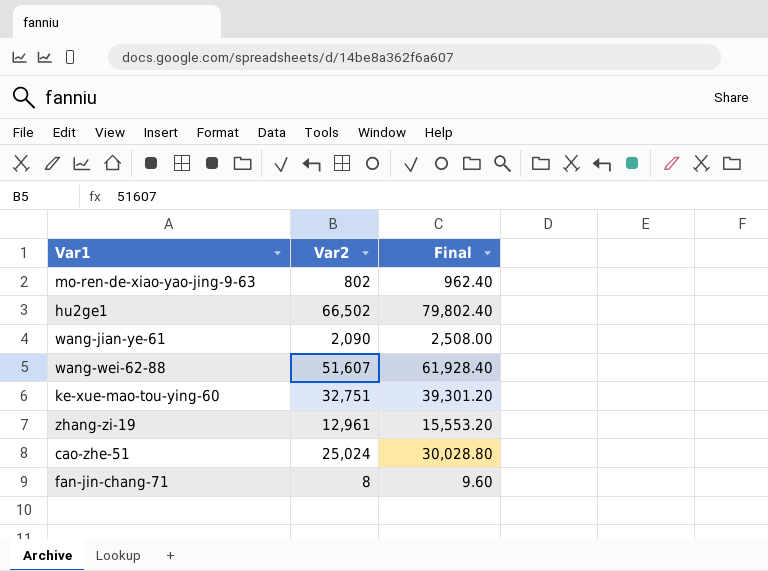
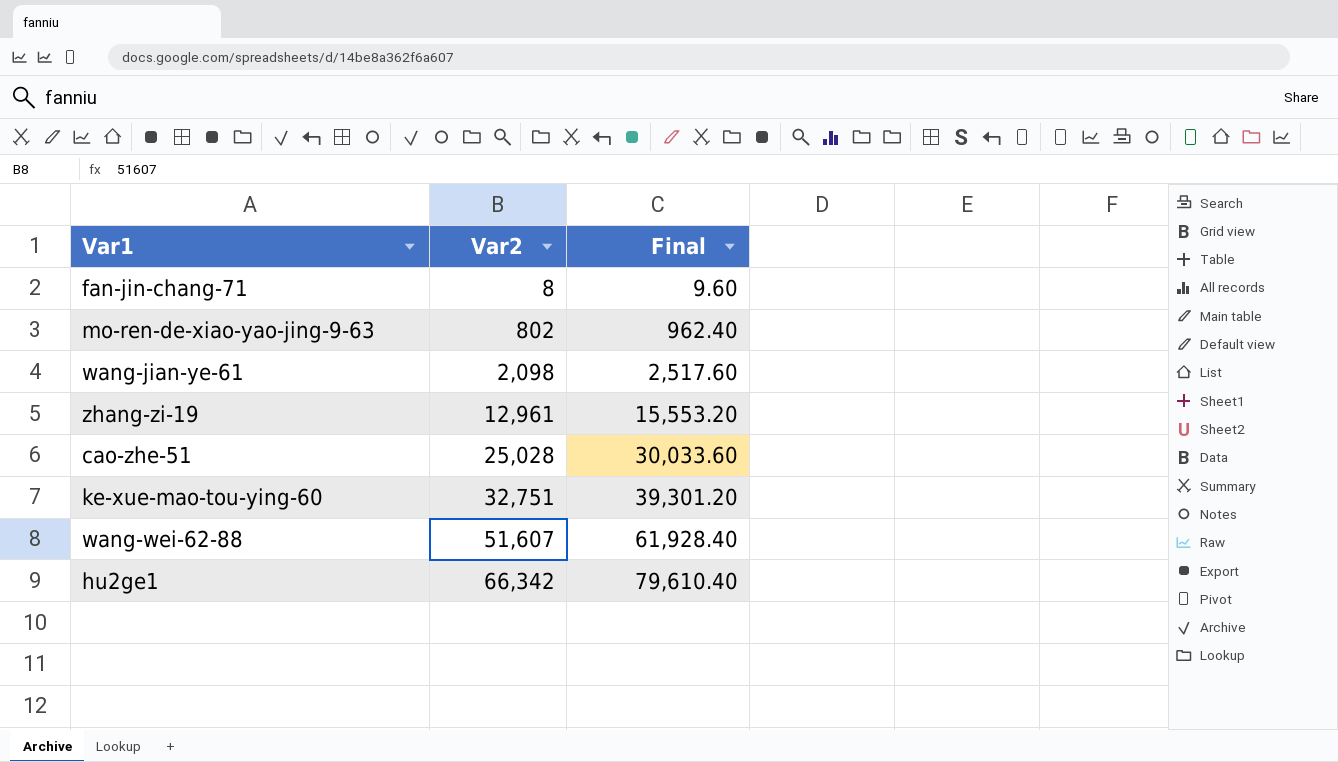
row order: none -> Var2 ascending
wang-jian-ye-61 | Var2: 2,090 -> 2,098
wang-jian-ye-61 | Final: 2,508.00 -> 2,517.60
cao-zhe-51 | Var2: 25,024 -> 25,028
cao-zhe-51 | Final: 30,028.80 -> 30,033.60
hu2ge1 | Var2: 66,502 -> 66,342
hu2ge1 | Final: 79,802.40 -> 79,610.40

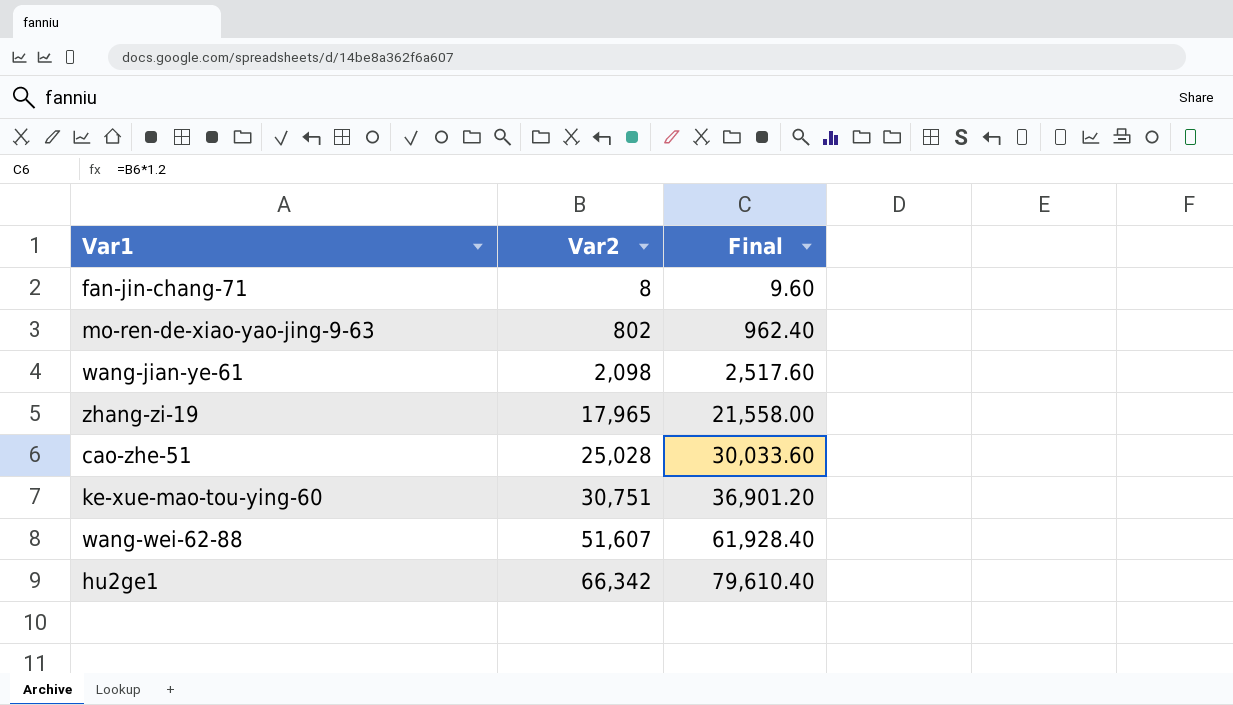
zhang-zi-19 | Var2: 12,961 -> 17,965
zhang-zi-19 | Final: 15,553.20 -> 21,558.00
ke-xue-mao-tou-ying-60 | Var2: 32,751 -> 30,751
ke-xue-mao-tou-ying-60 | Final: 39,301.20 -> 36,901.20

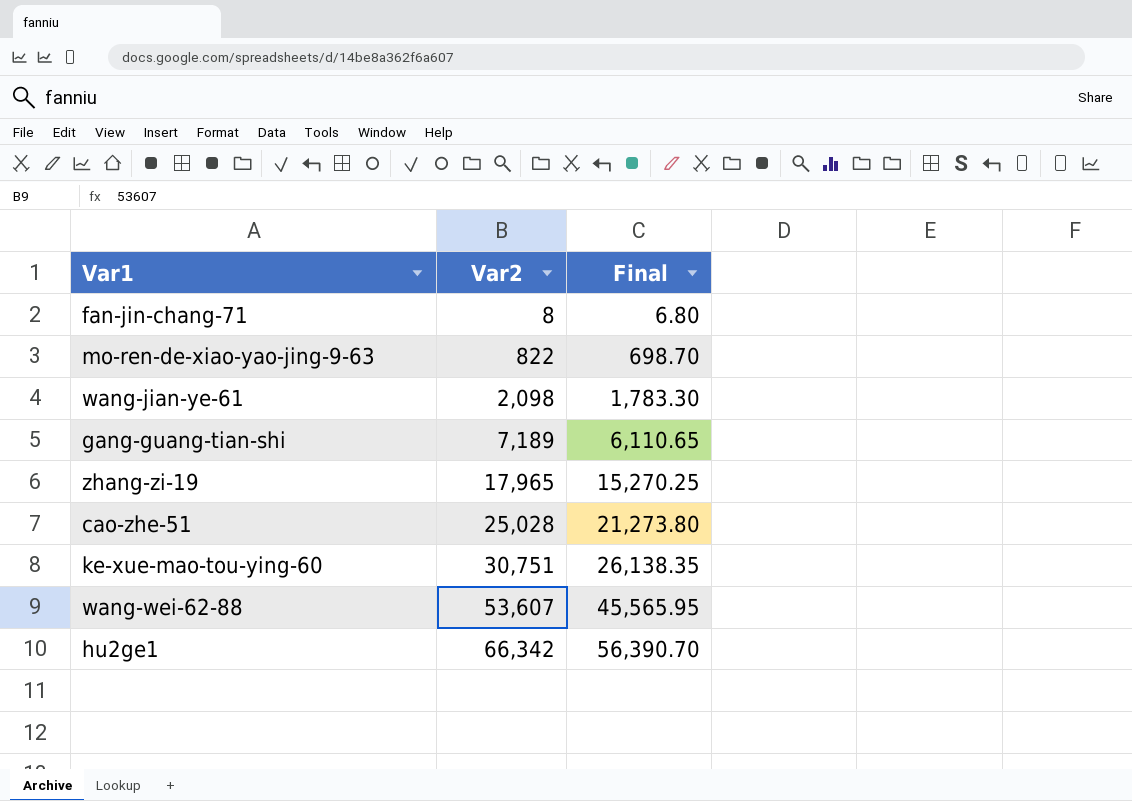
column Final | formula: [Var2] * 1.2 -> [Var2] * 0.85
mo-ren-de-xiao-yao-jing-9-63 | Var2: 802 -> 822
row gang-guang-tian-shi: none -> 7,189 | 6,110.65
wang-wei-62-88 | Var2: 51,607 -> 53,607

